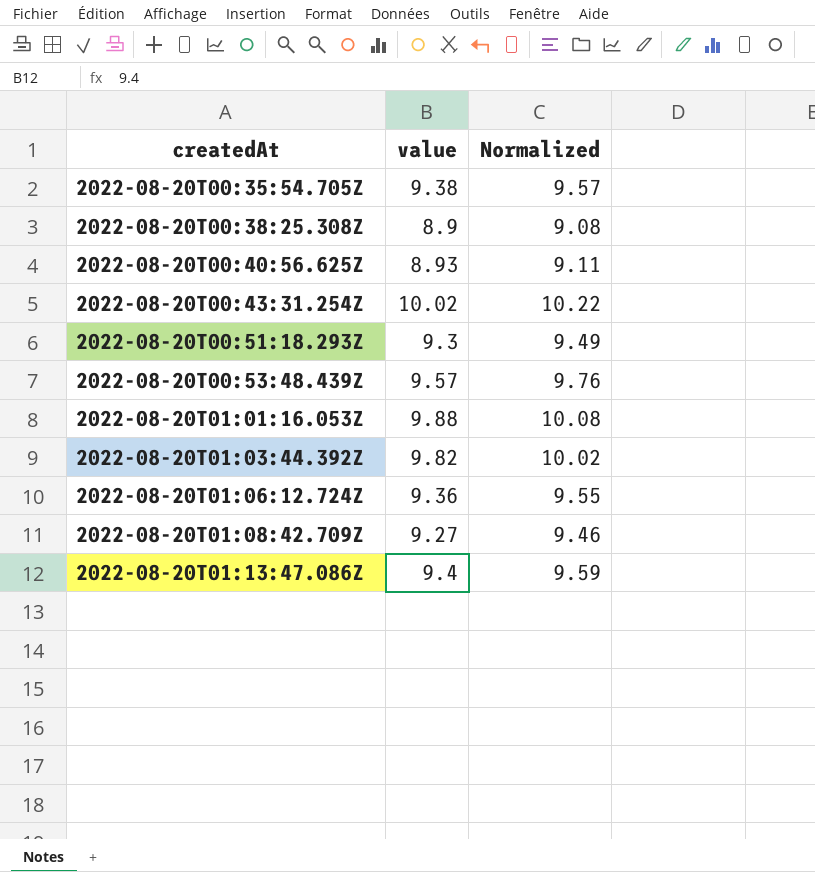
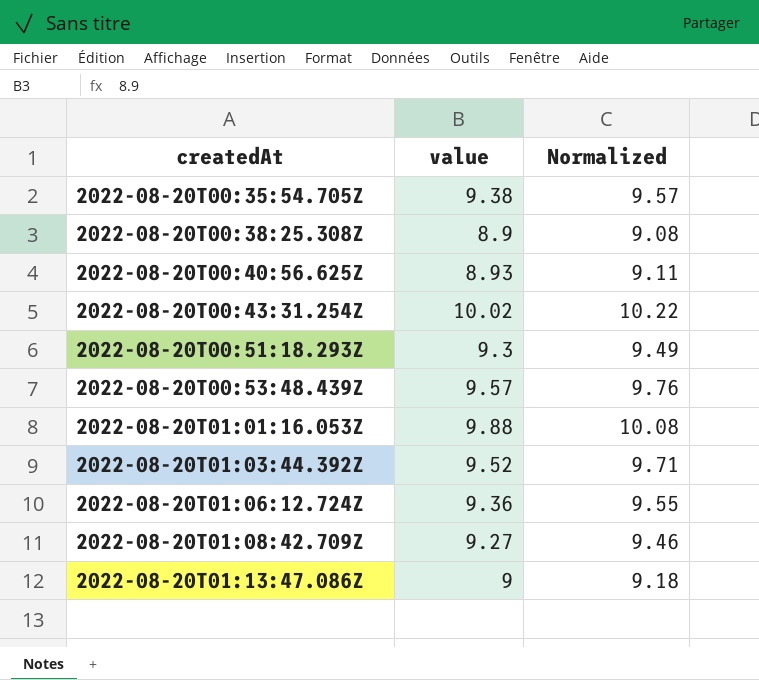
2022-08-20T01:03:44.392Z | value: 9.82 -> 9.52
2022-08-20T01:03:44.392Z | Normalized: 10.02 -> 9.71
2022-08-20T01:13:47.086Z | value: 9.4 -> 9
2022-08-20T01:13:47.086Z | Normalized: 9.59 -> 9.18

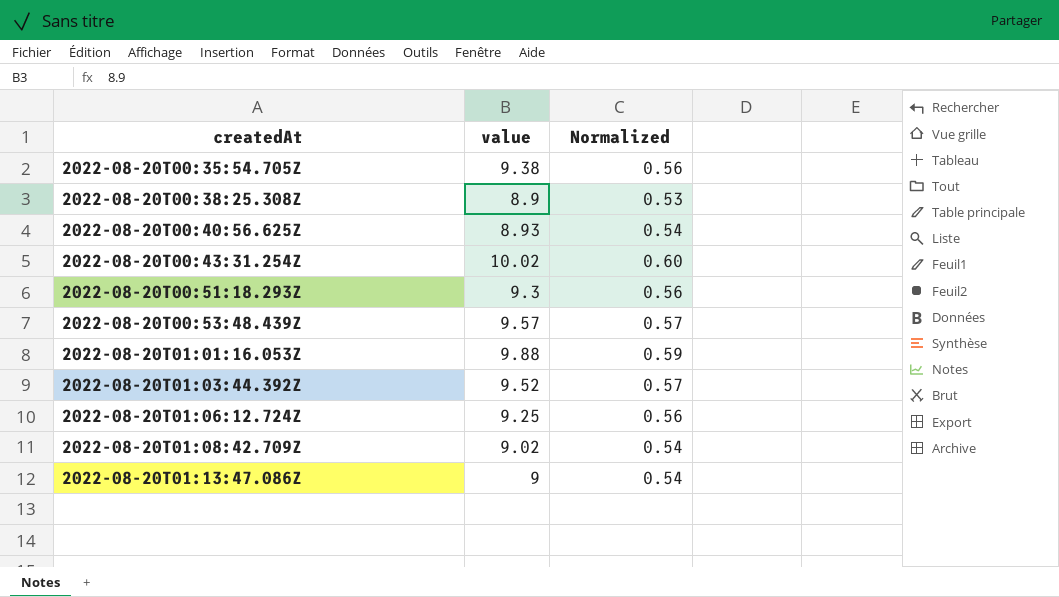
column Normalized | formula: [value] * 1.02 -> [value] * 0.06
2022-08-20T01:06:12.724Z | value: 9.36 -> 9.25
2022-08-20T01:08:42.709Z | value: 9.27 -> 9.02

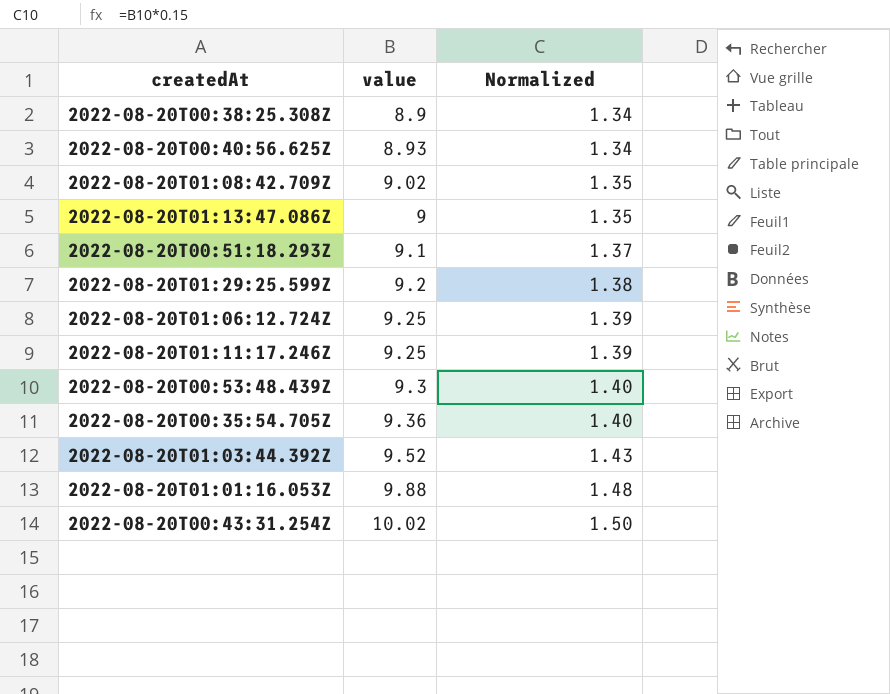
row order: createdAt ascending -> Normalized ascending
column Normalized | formula: [value] * 0.06 -> [value] * 0.15
2022-08-20T00:51:18.293Z | value: 9.3 -> 9.1
row 2022-08-20T01:29:25.599Z: none -> 9.2 | 1.38
row 2022-08-20T01:11:17.246Z: none -> 9.25 | 1.39
2022-08-20T00:53:48.439Z | value: 9.57 -> 9.3
2022-08-20T00:35:54.705Z | value: 9.38 -> 9.36

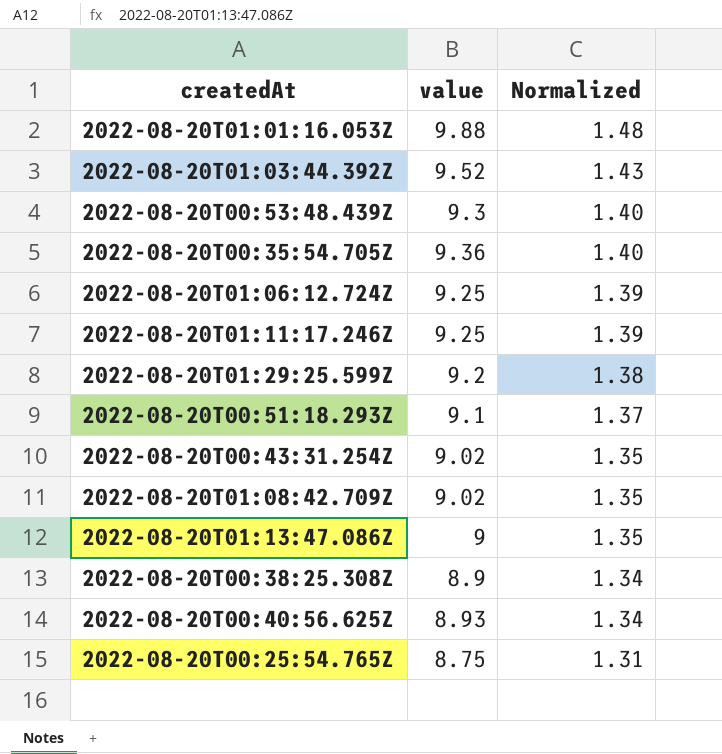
row order: Normalized ascending -> Normalized descending
2022-08-20T00:43:31.254Z | value: 10.02 -> 9.02
2022-08-20T00:43:31.254Z | Normalized: 1.50 -> 1.35
row 2022-08-20T00:25:54.765Z: none -> 8.75 | 1.31

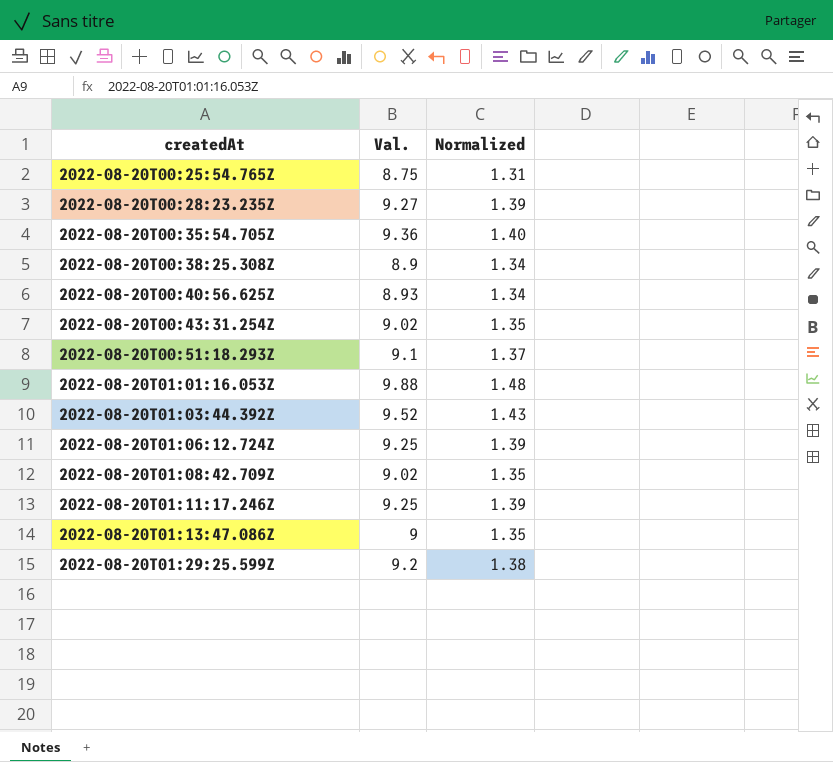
row order: Normalized descending -> createdAt ascending
column name: value -> Val.
row 2022-08-20T00:53:48.439Z: 9.3 | 1.40 -> none
row 2022-08-20T00:28:23.235Z: none -> 9.27 | 1.39

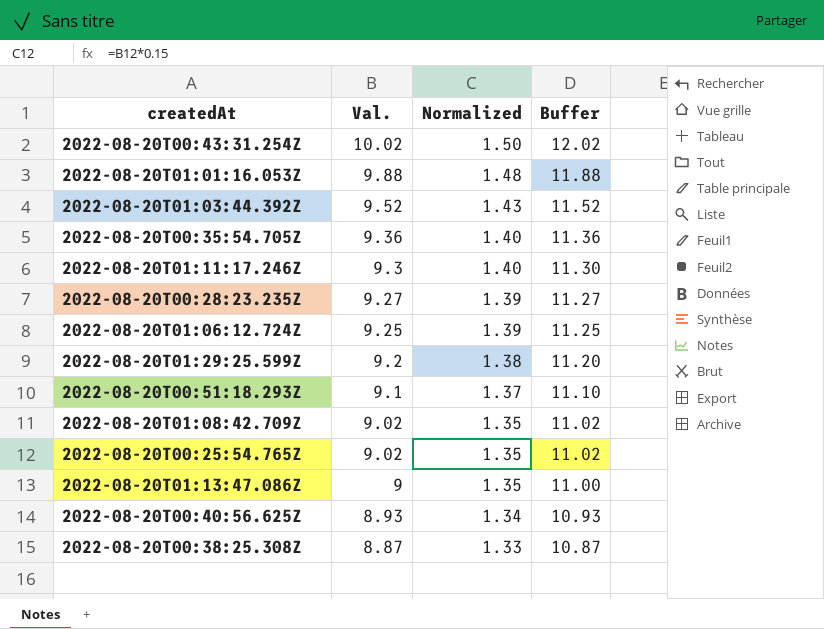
row order: createdAt ascending -> Val. descending
column Buffer | formula: none -> [Val.] + 2
2022-08-20T00:43:31.254Z | Val.: 9.02 -> 10.02
2022-08-20T00:43:31.254Z | Normalized: 1.35 -> 1.50
2022-08-20T01:11:17.246Z | Val.: 9.25 -> 9.3
2022-08-20T01:11:17.246Z | Normalized: 1.39 -> 1.40
2022-08-20T00:25:54.765Z | Val.: 8.75 -> 9.02
2022-08-20T00:25:54.765Z | Normalized: 1.31 -> 1.35
2022-08-20T00:38:25.308Z | Val.: 8.9 -> 8.87
2022-08-20T00:38:25.308Z | Normalized: 1.34 -> 1.33

